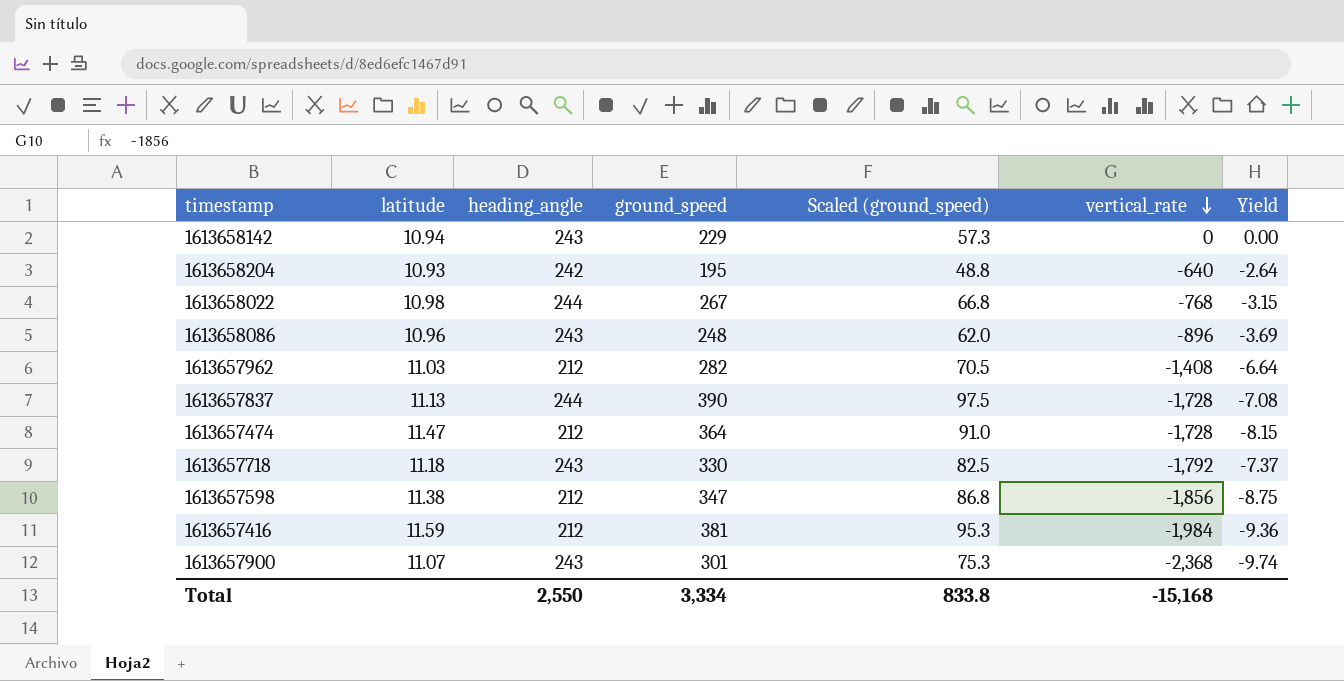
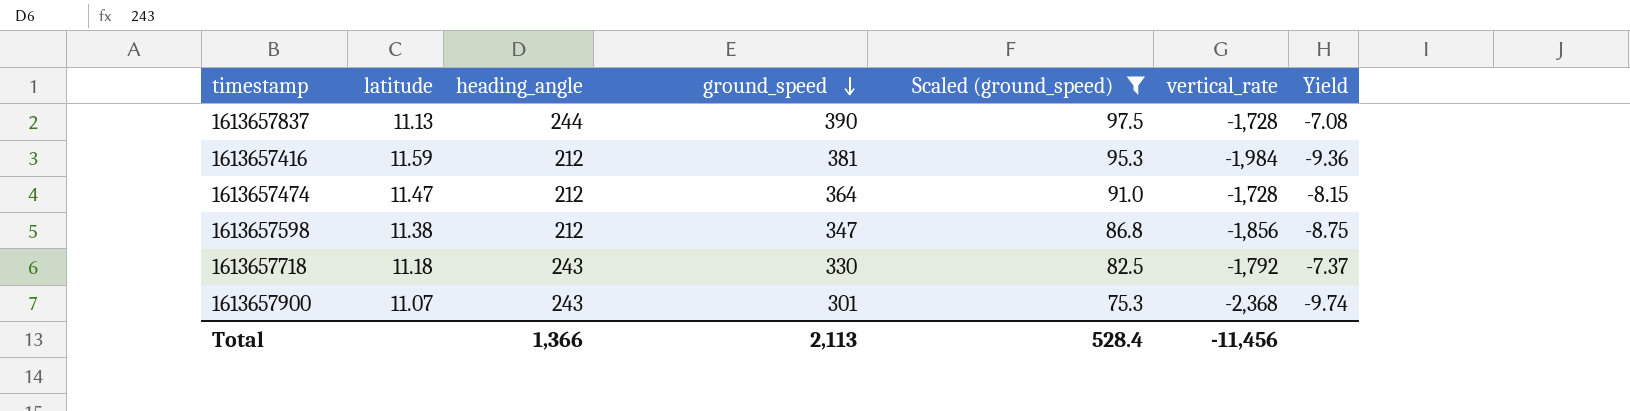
filter: none -> Scaled (ground_speed) >= 75.3
row order: vertical_rate descending -> ground_speed descending
Total | heading_angle: 2,550 -> 1,366
Total | ground_speed: 3,334 -> 2,113
Total | Scaled (ground_speed): 833.8 -> 528.4
Total | vertical_rate: -15,168 -> -11,456

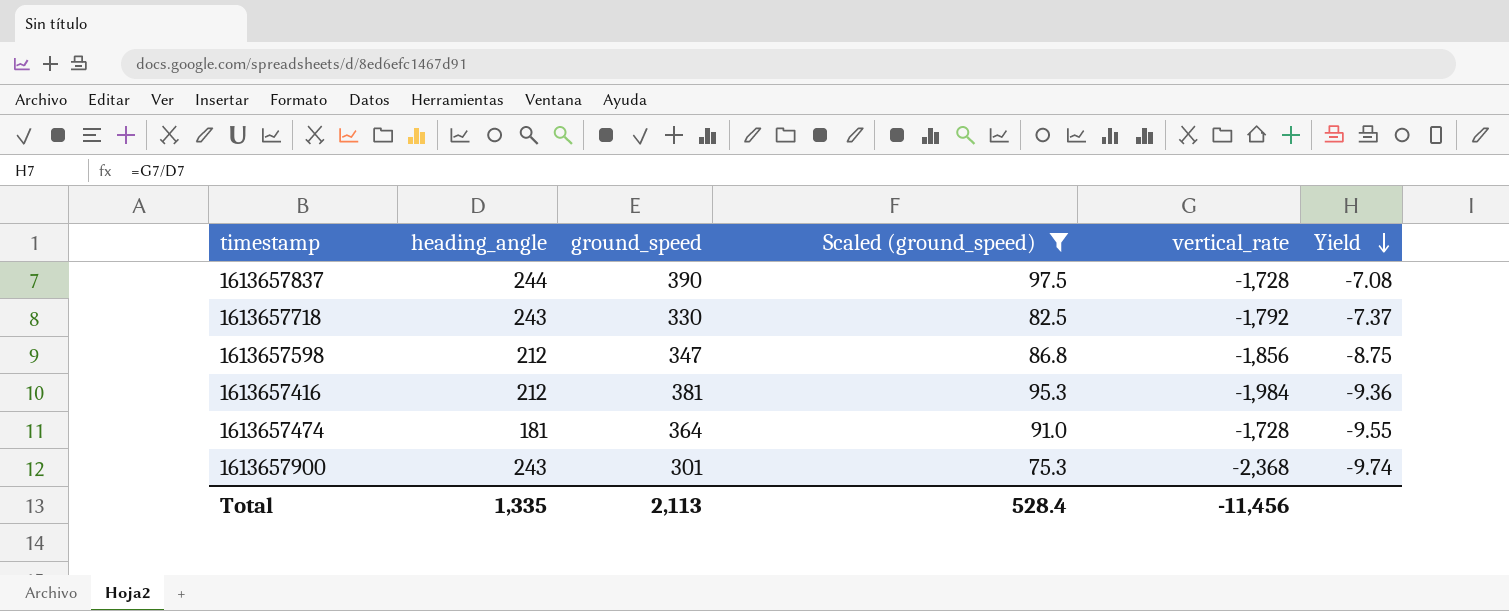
row order: ground_speed descending -> Yield descending
column latitude | position: 2 -> none
1613657474 | heading_angle: 212 -> 181
1613657474 | Yield: -8.15 -> -9.55
Total | heading_angle: 1,366 -> 1,335

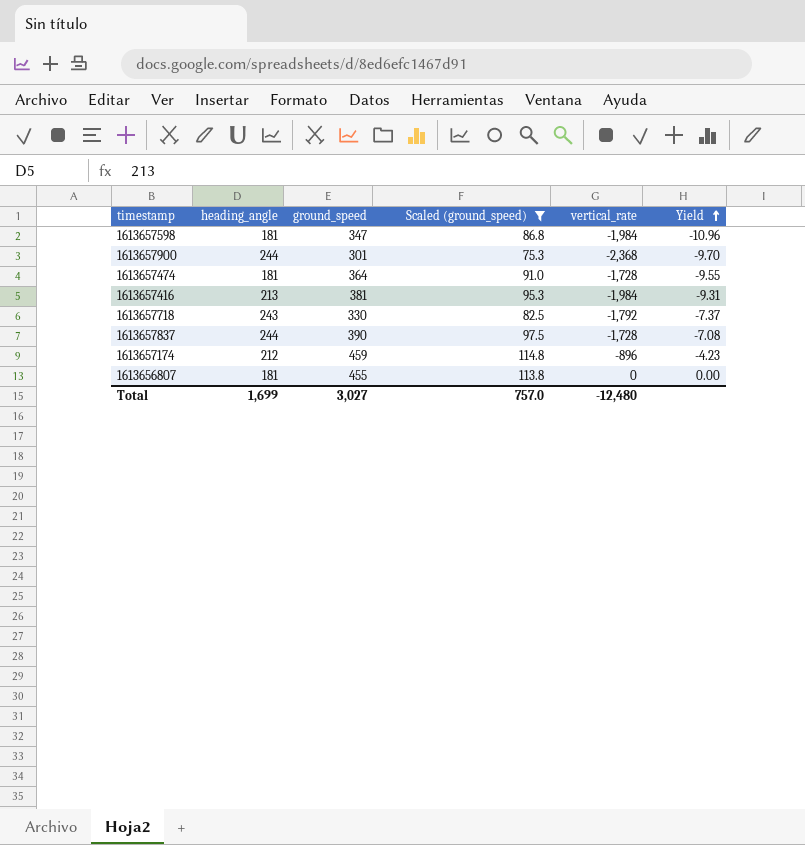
row order: Yield descending -> Yield ascending
1613657598 | heading_angle: 212 -> 181
1613657598 | vertical_rate: -1,856 -> -1,984
1613657598 | Yield: -8.75 -> -10.96
1613657900 | heading_angle: 243 -> 244
1613657900 | Yield: -9.74 -> -9.70
1613657416 | heading_angle: 212 -> 213
1613657416 | Yield: -9.36 -> -9.31
row 1613657174: none -> 212 | 459 | 114.8 | -896 | -4.23
row 1613656807: none -> 181 | 455 | 113.8 | 0 | 0.00
Total | heading_angle: 1,335 -> 1,699
Total | ground_speed: 2,113 -> 3,027
Total | Scaled (ground_speed): 528.4 -> 757.0
Total | vertical_rate: -11,456 -> -12,480

